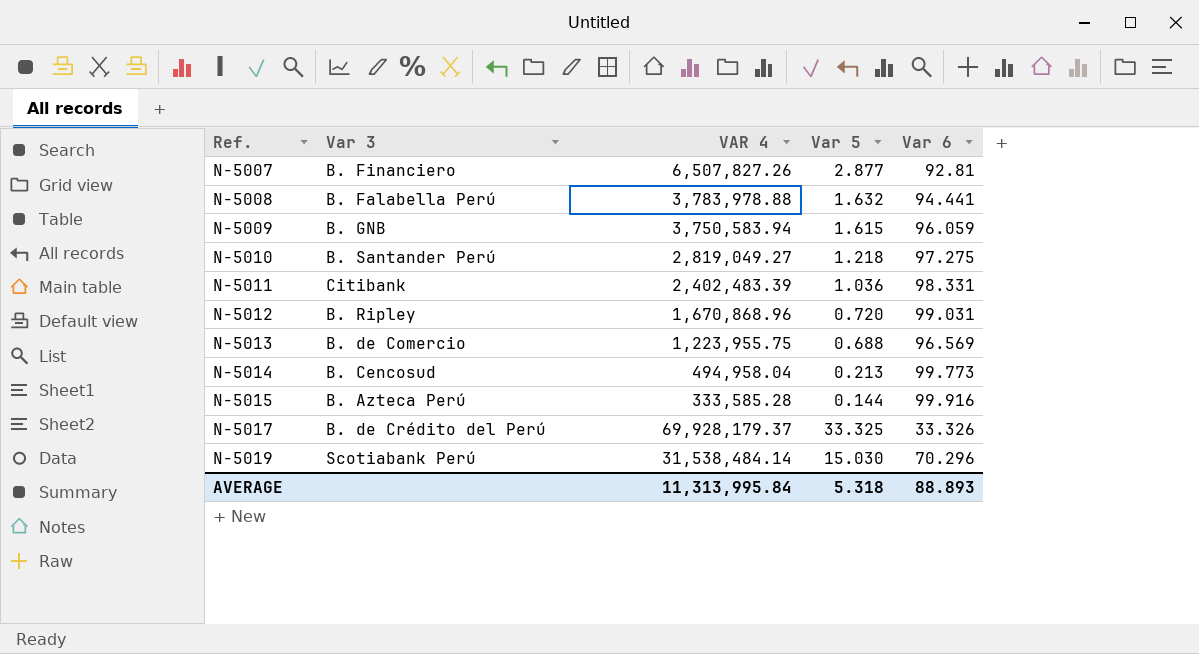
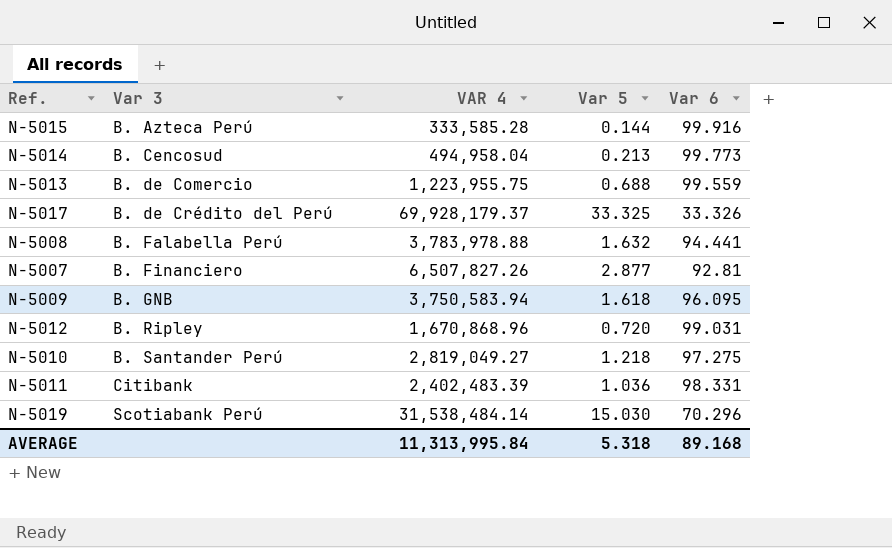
row order: Ref. ascending -> Var 3 ascending
N-5013 | Var 6: 96.569 -> 99.559
N-5009 | Var 5: 1.615 -> 1.618
N-5009 | Var 6: 96.059 -> 96.095
AVERAGE | Var 6: 88.893 -> 89.168

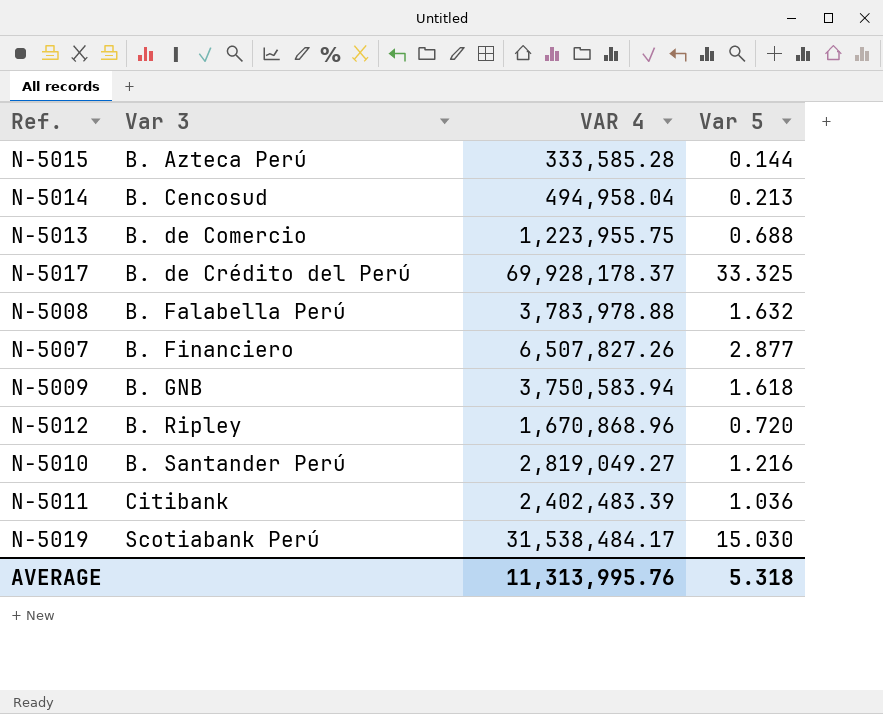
column Var 6 | position: 5 -> none
N-5017 | VAR 4: 69,928,179.37 -> 69,928,178.37
N-5010 | Var 5: 1.218 -> 1.216
N-5019 | VAR 4: 31,538,484.14 -> 31,538,484.17
AVERAGE | VAR 4: 11,313,995.84 -> 11,313,995.76

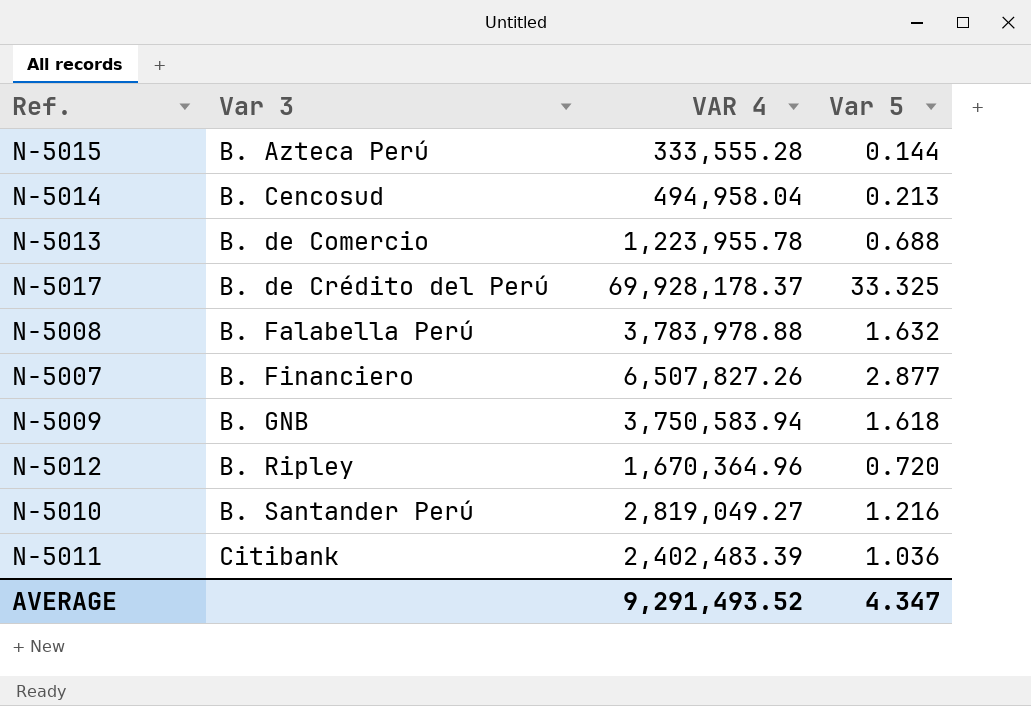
row N-5019: Scotiabank Perú | 31,538,484.17 | 15.030 -> none
N-5015 | VAR 4: 333,585.28 -> 333,555.28
N-5013 | VAR 4: 1,223,955.75 -> 1,223,955.78
N-5012 | VAR 4: 1,670,868.96 -> 1,670,364.96
AVERAGE | VAR 4: 11,313,995.76 -> 9,291,493.52
AVERAGE | Var 5: 5.318 -> 4.347

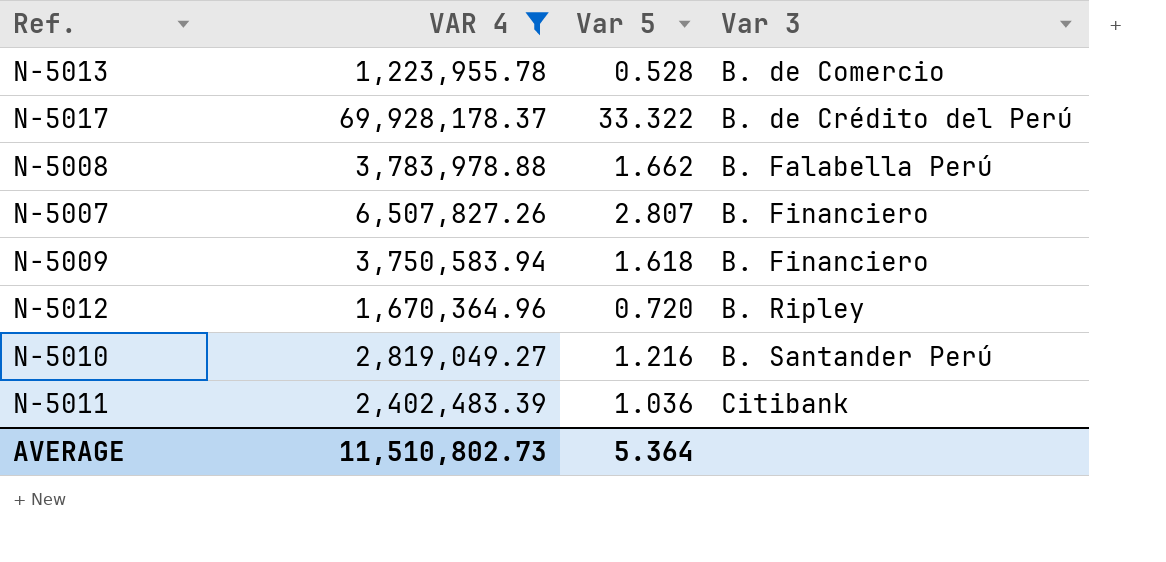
filter: none -> VAR 4 >= 1,223,955.78
column Var 3 | position: 2 -> 4
N-5013 | Var 5: 0.688 -> 0.528
N-5017 | Var 5: 33.325 -> 33.322
N-5008 | Var 5: 1.632 -> 1.662
N-5007 | Var 5: 2.877 -> 2.807
N-5009 | Var 3: B. GNB -> B. Financiero
AVERAGE | VAR 4: 9,291,493.52 -> 11,510,802.73
AVERAGE | Var 5: 4.347 -> 5.364

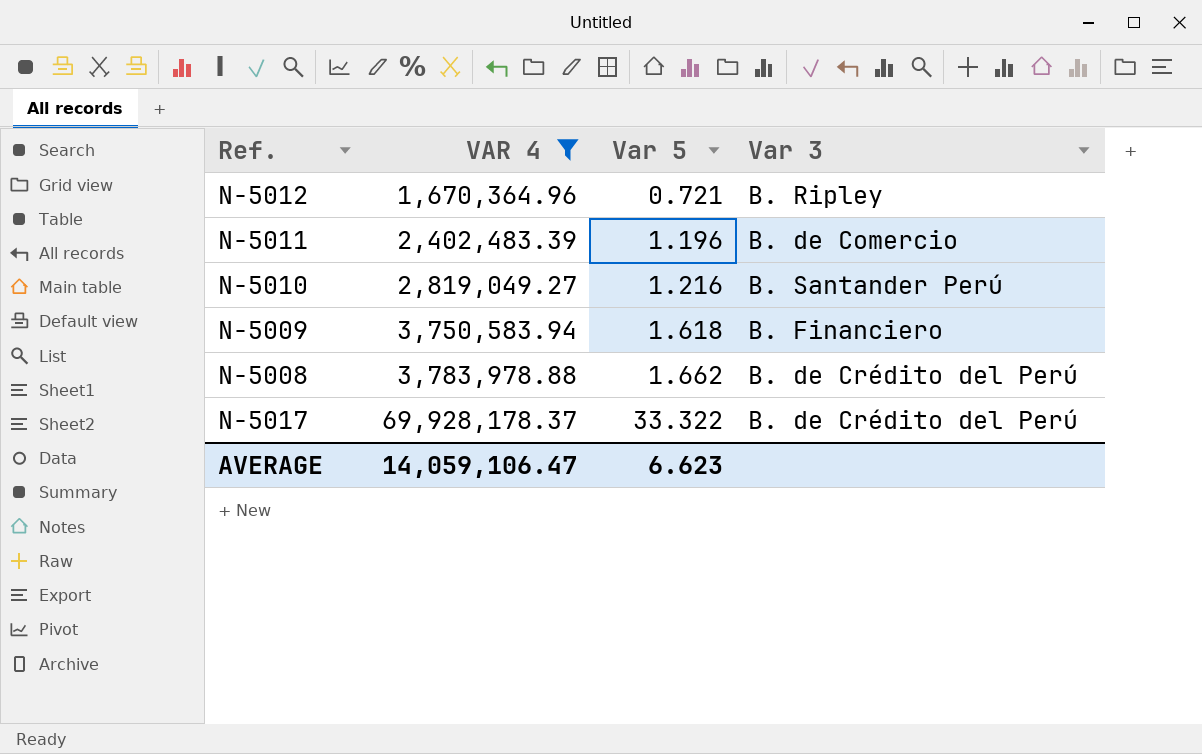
row order: Var 3 ascending -> VAR 4 ascending
row N-5013: 1,223,955.78 | 0.528 | B. de Comercio -> none
row N-5007: 6,507,827.26 | 2.807 | B. Financiero -> none
N-5012 | Var 5: 0.720 -> 0.721
N-5011 | Var 5: 1.036 -> 1.196
N-5011 | Var 3: Citibank -> B. de Comercio
N-5008 | Var 3: B. Falabella Perú -> B. de Crédito del Perú
AVERAGE | VAR 4: 11,510,802.73 -> 14,059,106.47
AVERAGE | Var 5: 5.364 -> 6.623

